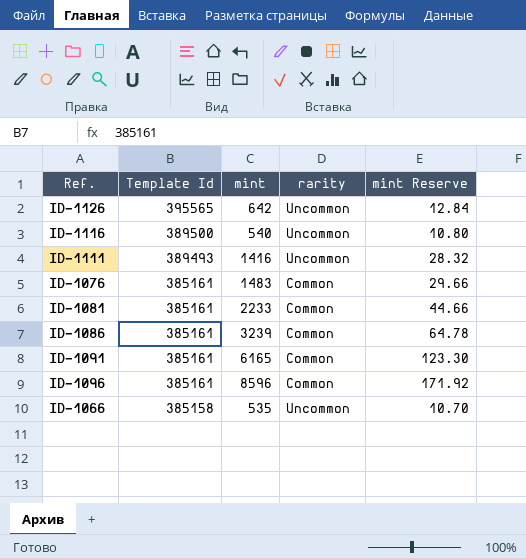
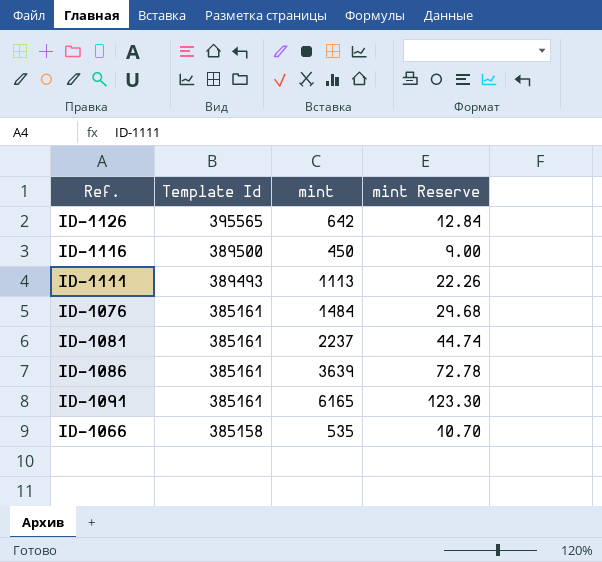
column rarity | position: 4 -> none
row ID-1096: 385161 | 8596 | Common | 171.92 -> none
ID-1116 | mint: 540 -> 450
ID-1116 | mint Reserve: 10.80 -> 9.00
ID-1111 | mint: 1416 -> 1113
ID-1111 | mint Reserve: 28.32 -> 22.26
ID-1076 | mint: 1483 -> 1484
ID-1076 | mint Reserve: 29.66 -> 29.68
ID-1081 | mint: 2233 -> 2237
ID-1081 | mint Reserve: 44.66 -> 44.74
ID-1086 | mint: 3239 -> 3639
ID-1086 | mint Reserve: 64.78 -> 72.78

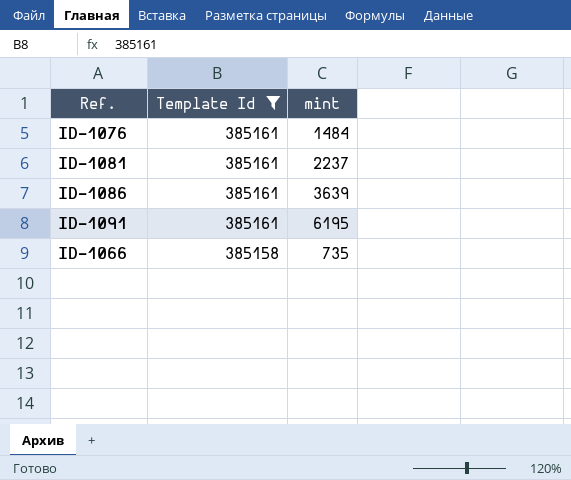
filter: none -> Template Id <= 385161
column mint Reserve | formula: [mint] * 0.02 -> none
ID-1091 | mint: 6165 -> 6195
ID-1066 | mint: 535 -> 735

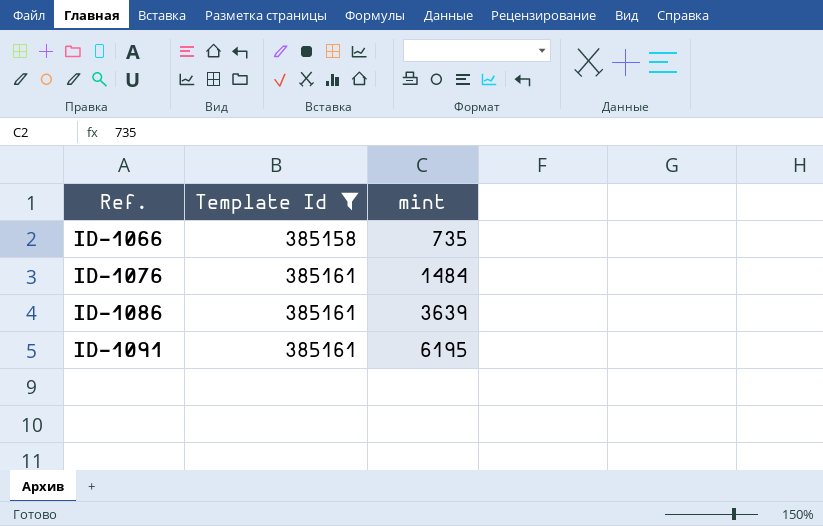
row order: Template Id descending -> Ref. ascending
row ID-1081: 385161 | 2237 -> none

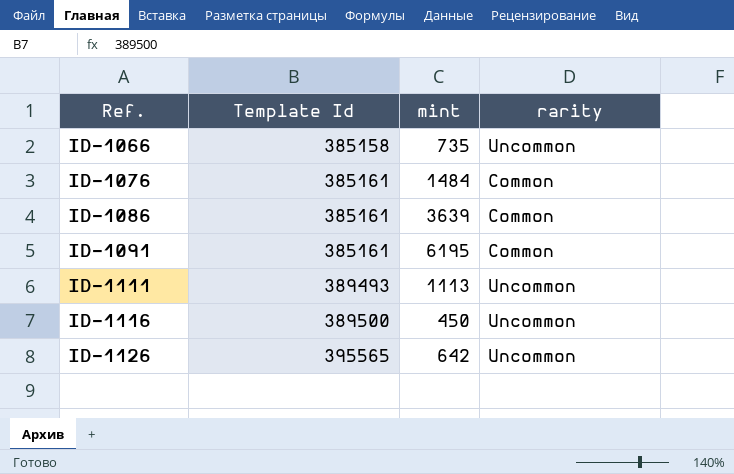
filter: Template Id <= 385161 -> none
column rarity | position: none -> 4

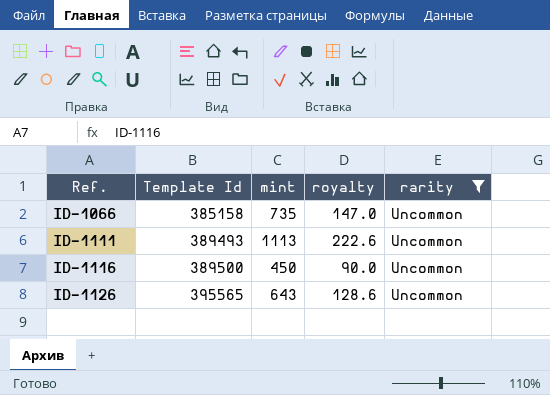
filter: none -> rarity = Uncommon
column royalty | formula: none -> [mint] * 0.2
ID-1126 | mint: 642 -> 643

